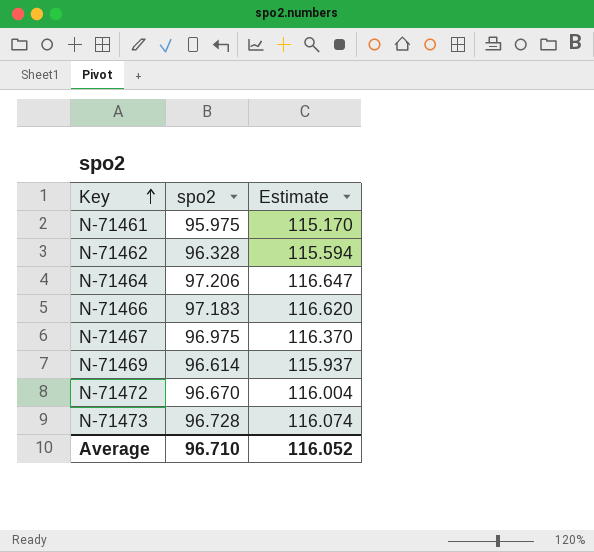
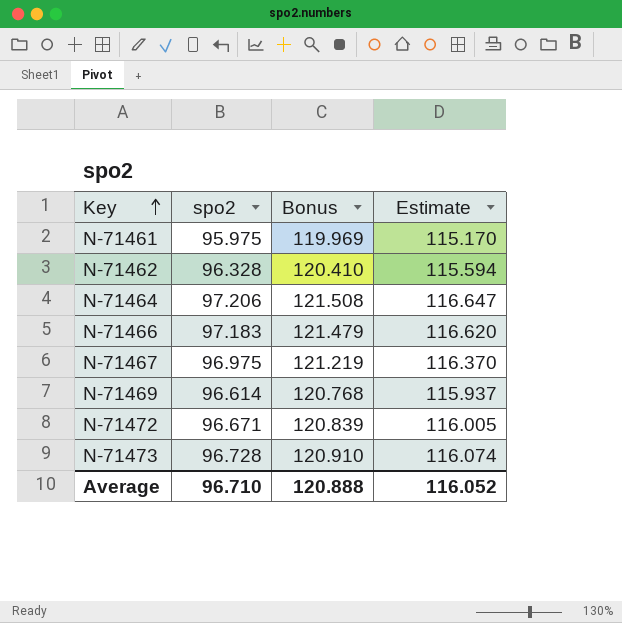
column Bonus | formula: none -> [spo2] * 1.25
N-71472 | spo2: 96.670 -> 96.671
N-71472 | Estimate: 116.004 -> 116.005

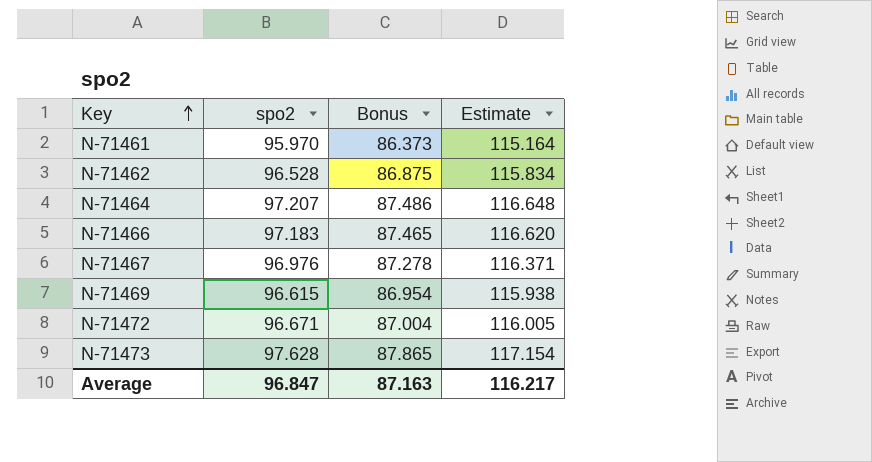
column Bonus | formula: [spo2] * 1.25 -> [spo2] * 0.9
N-71461 | spo2: 95.975 -> 95.970
N-71461 | Estimate: 115.170 -> 115.164
N-71462 | spo2: 96.328 -> 96.528
N-71462 | Estimate: 115.594 -> 115.834
N-71464 | spo2: 97.206 -> 97.207
N-71464 | Estimate: 116.647 -> 116.648
N-71467 | spo2: 96.975 -> 96.976
N-71467 | Estimate: 116.370 -> 116.371
N-71469 | spo2: 96.614 -> 96.615
N-71469 | Estimate: 115.937 -> 115.938
N-71473 | spo2: 96.728 -> 97.628
N-71473 | Estimate: 116.074 -> 117.154
Average | spo2: 96.710 -> 96.847
Average | Bonus: 120.888 -> 87.163
Average | Estimate: 116.052 -> 116.217

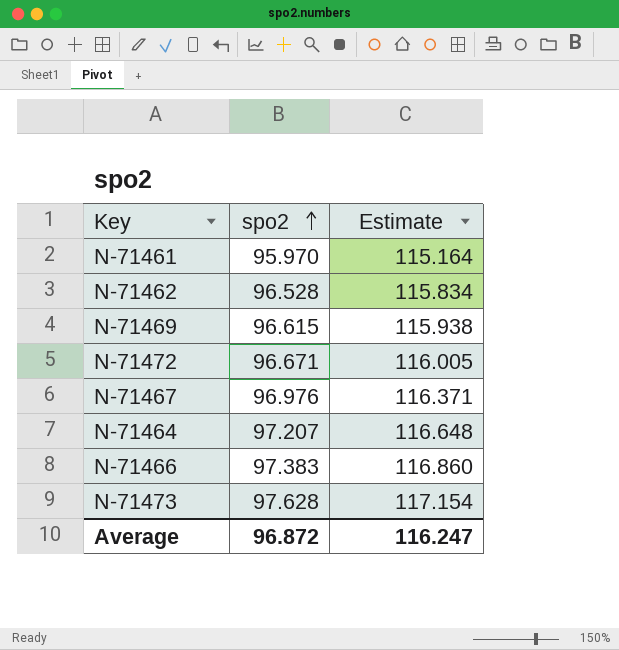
row order: Key ascending -> spo2 ascending
column Bonus | formula: [spo2] * 0.9 -> none
N-71466 | spo2: 97.183 -> 97.383
N-71466 | Estimate: 116.620 -> 116.860
Average | spo2: 96.847 -> 96.872
Average | Estimate: 116.217 -> 116.247

